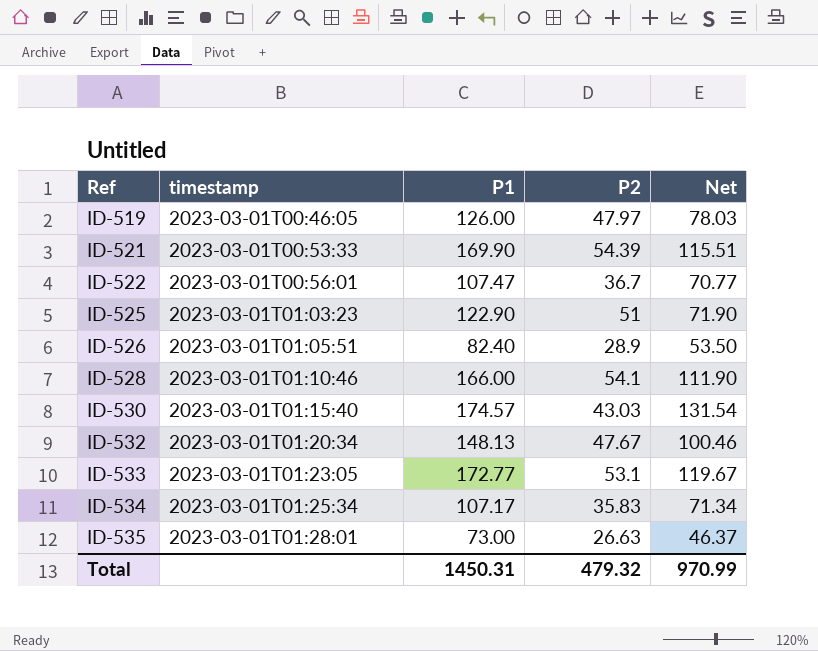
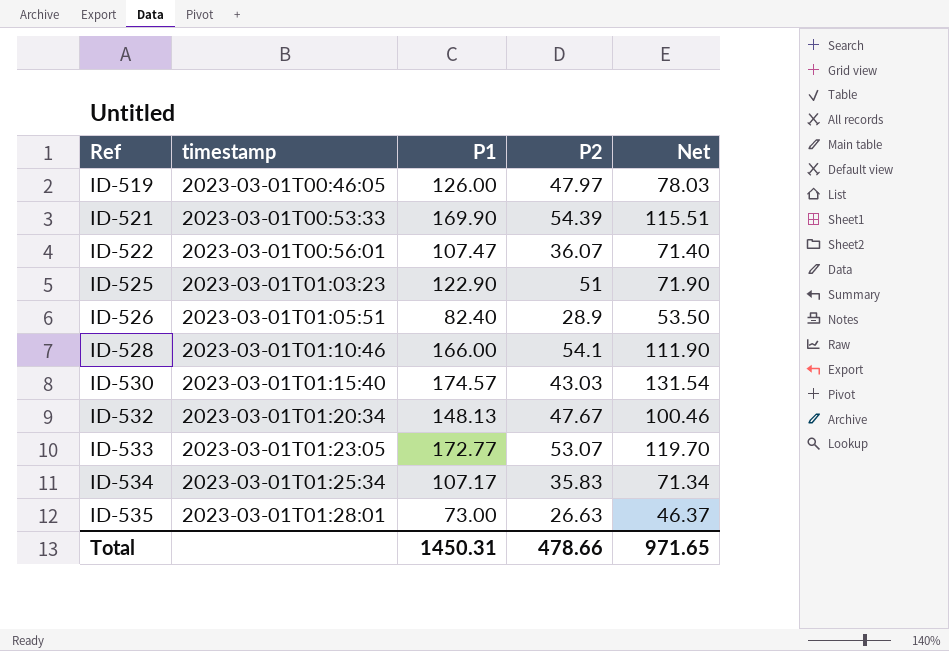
ID-522 | P2: 36.7 -> 36.07
ID-522 | Net: 70.77 -> 71.40
ID-533 | P2: 53.1 -> 53.07
ID-533 | Net: 119.67 -> 119.70
Total | P2: 479.32 -> 478.66
Total | Net: 970.99 -> 971.65

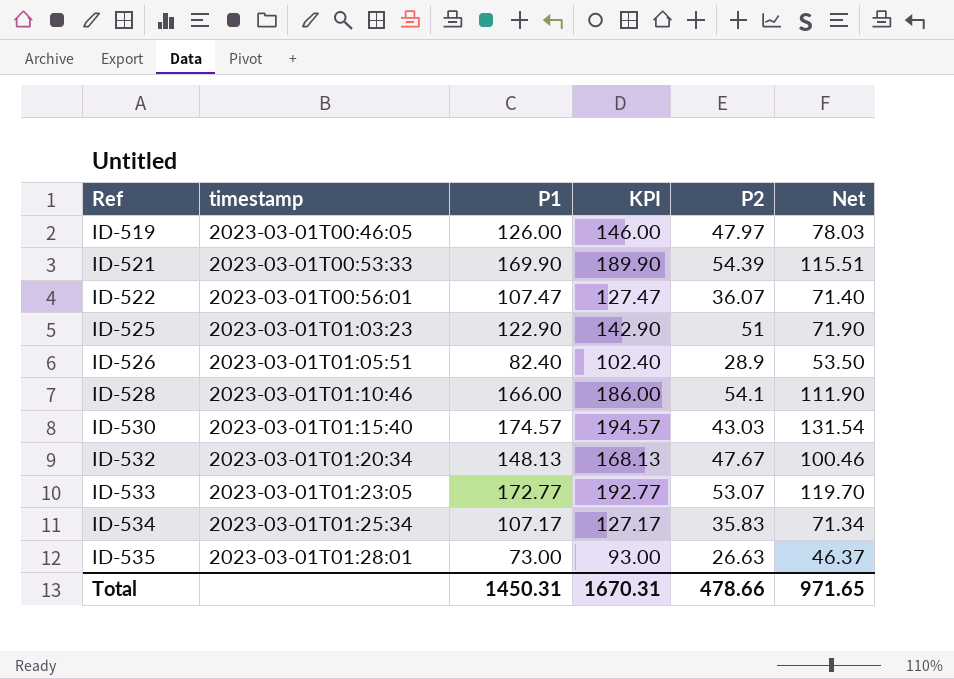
column KPI | formula: none -> [P1] + 20

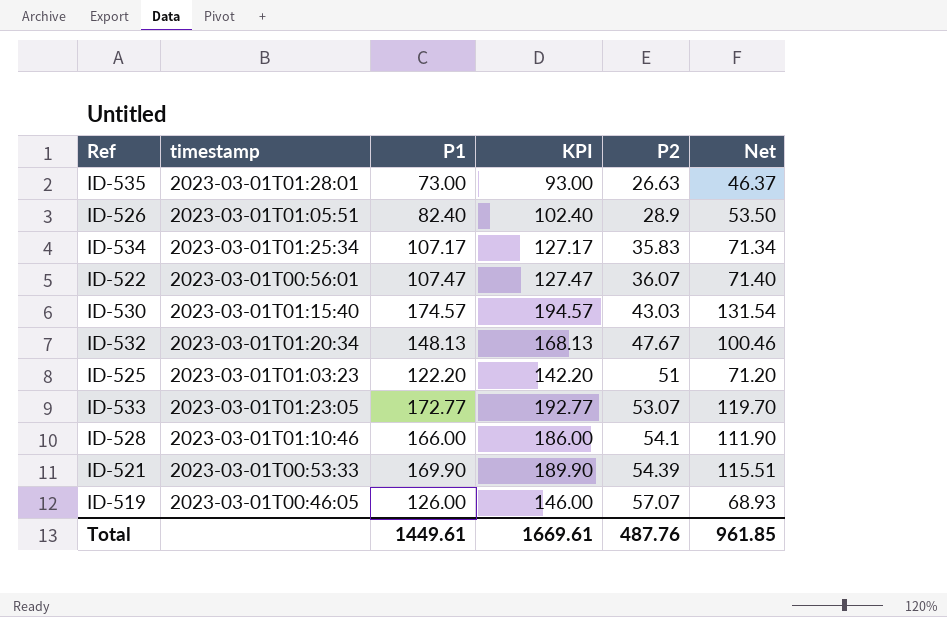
row order: Ref ascending -> P2 ascending
ID-525 | P1: 122.90 -> 122.20
ID-525 | KPI: 142.90 -> 142.20
ID-525 | Net: 71.90 -> 71.20
ID-519 | P2: 47.97 -> 57.07
ID-519 | Net: 78.03 -> 68.93
Total | P1: 1450.31 -> 1449.61
Total | KPI: 1670.31 -> 1669.61
Total | P2: 478.66 -> 487.76
Total | Net: 971.65 -> 961.85

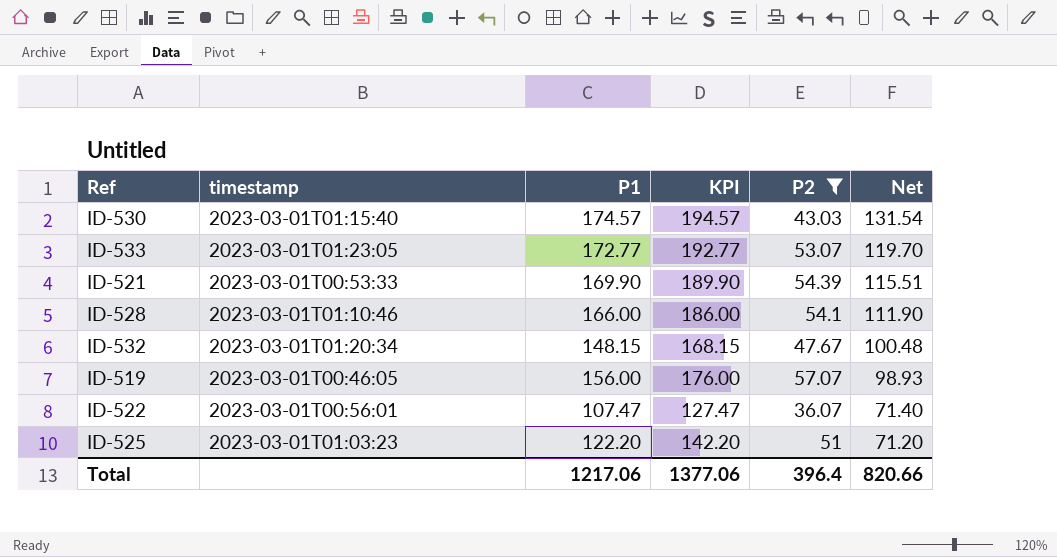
filter: none -> P2 >= 36.07
row order: P2 ascending -> Net descending
ID-532 | P1: 148.13 -> 148.15
ID-532 | KPI: 168.13 -> 168.15
ID-532 | Net: 100.46 -> 100.48
ID-519 | P1: 126.00 -> 156.00
ID-519 | KPI: 146.00 -> 176.00
ID-519 | Net: 68.93 -> 98.93
Total | P1: 1449.61 -> 1217.06
Total | KPI: 1669.61 -> 1377.06
Total | P2: 487.76 -> 396.4
Total | Net: 961.85 -> 820.66

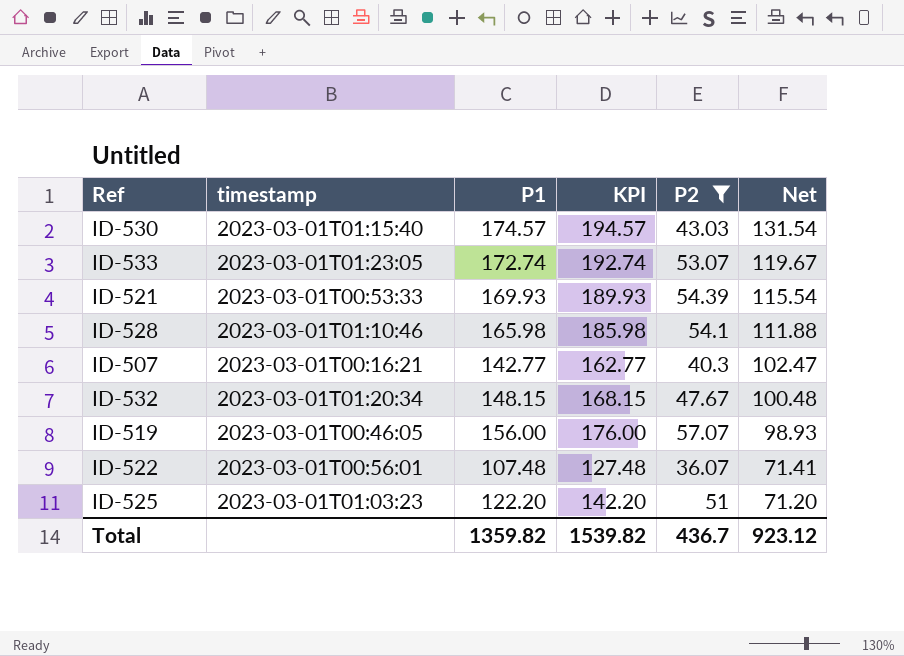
ID-533 | P1: 172.77 -> 172.74
ID-533 | KPI: 192.77 -> 192.74
ID-533 | Net: 119.70 -> 119.67
ID-521 | P1: 169.90 -> 169.93
ID-521 | KPI: 189.90 -> 189.93
ID-521 | Net: 115.51 -> 115.54
ID-528 | P1: 166.00 -> 165.98
ID-528 | KPI: 186.00 -> 185.98
ID-528 | Net: 111.90 -> 111.88
row ID-507: none -> 2023-03-01T00:16:21 | 142.77 | 162.77 | 40.3 | 102.47
ID-522 | P1: 107.47 -> 107.48
ID-522 | KPI: 127.47 -> 127.48
ID-522 | Net: 71.40 -> 71.41
Total | P1: 1217.06 -> 1359.82
Total | KPI: 1377.06 -> 1539.82
Total | P2: 396.4 -> 436.7
Total | Net: 820.66 -> 923.12

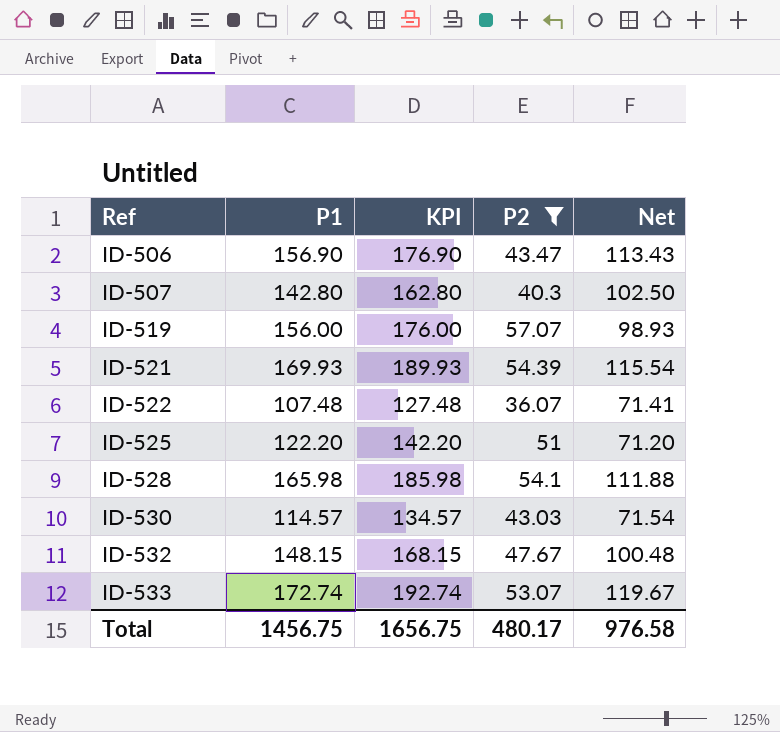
row order: Net descending -> Ref ascending
column timestamp | position: 2 -> none
row ID-506: none -> 156.90 | 176.90 | 43.47 | 113.43
ID-507 | P1: 142.77 -> 142.80
ID-507 | KPI: 162.77 -> 162.80
ID-507 | Net: 102.47 -> 102.50
ID-530 | P1: 174.57 -> 114.57
ID-530 | KPI: 194.57 -> 134.57
ID-530 | Net: 131.54 -> 71.54
Total | P1: 1359.82 -> 1456.75
Total | KPI: 1539.82 -> 1656.75
Total | P2: 436.7 -> 480.17
Total | Net: 923.12 -> 976.58

